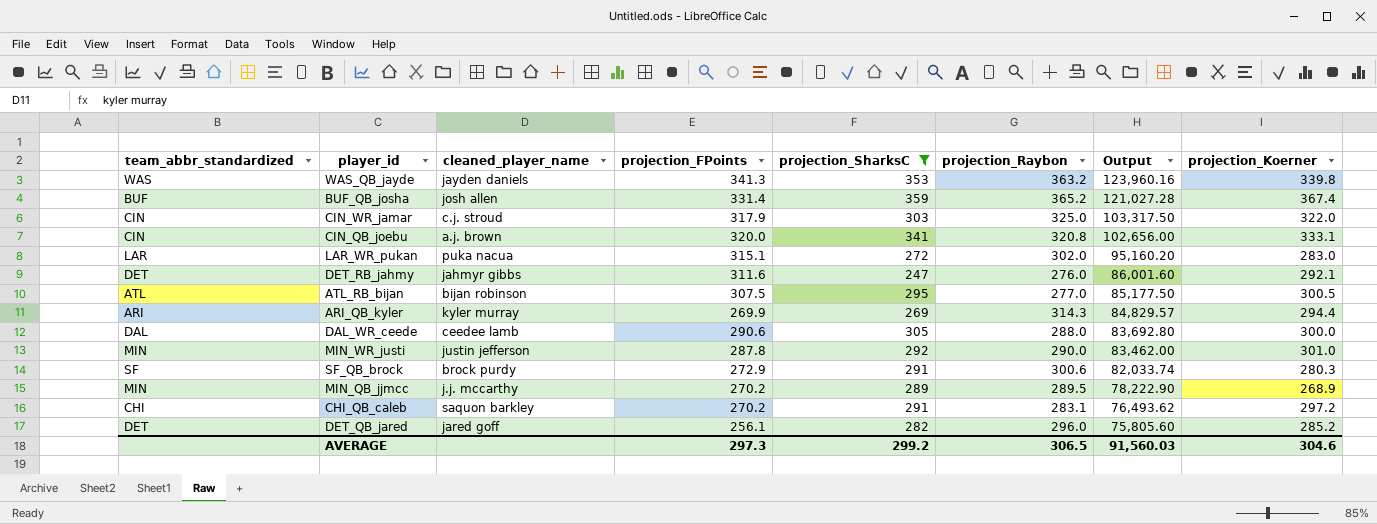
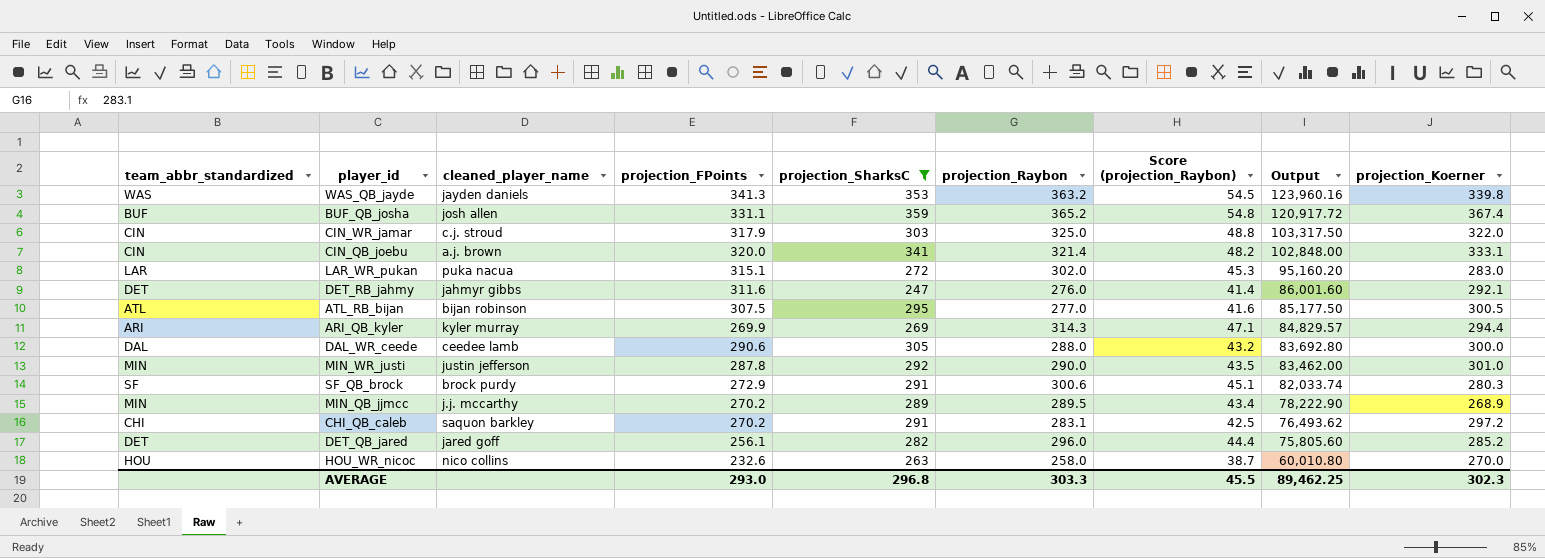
column Score (projection_Raybon) | formula: none -> [projection_Raybon] * 0.15
BUF_QB_josha | projection_FPoints: 331.4 -> 331.1
BUF_QB_josha | Output: 121,027.28 -> 120,917.72
CIN_QB_joebu | projection_Raybon: 320.8 -> 321.4
CIN_QB_joebu | Output: 102,656.00 -> 102,848.00
row HOU_WR_nicoc: none -> HOU | nico collins | 232.6 | 263 | 258.0 | 38.7 | 60,010.80 | 270.0
AVERAGE | projection_FPoints: 297.3 -> 293.0
AVERAGE | projection_SharksC: 299.2 -> 296.8
AVERAGE | projection_Raybon: 306.5 -> 303.3
AVERAGE | Output: 91,560.03 -> 89,462.25
AVERAGE | projection_Koerner: 304.6 -> 302.3

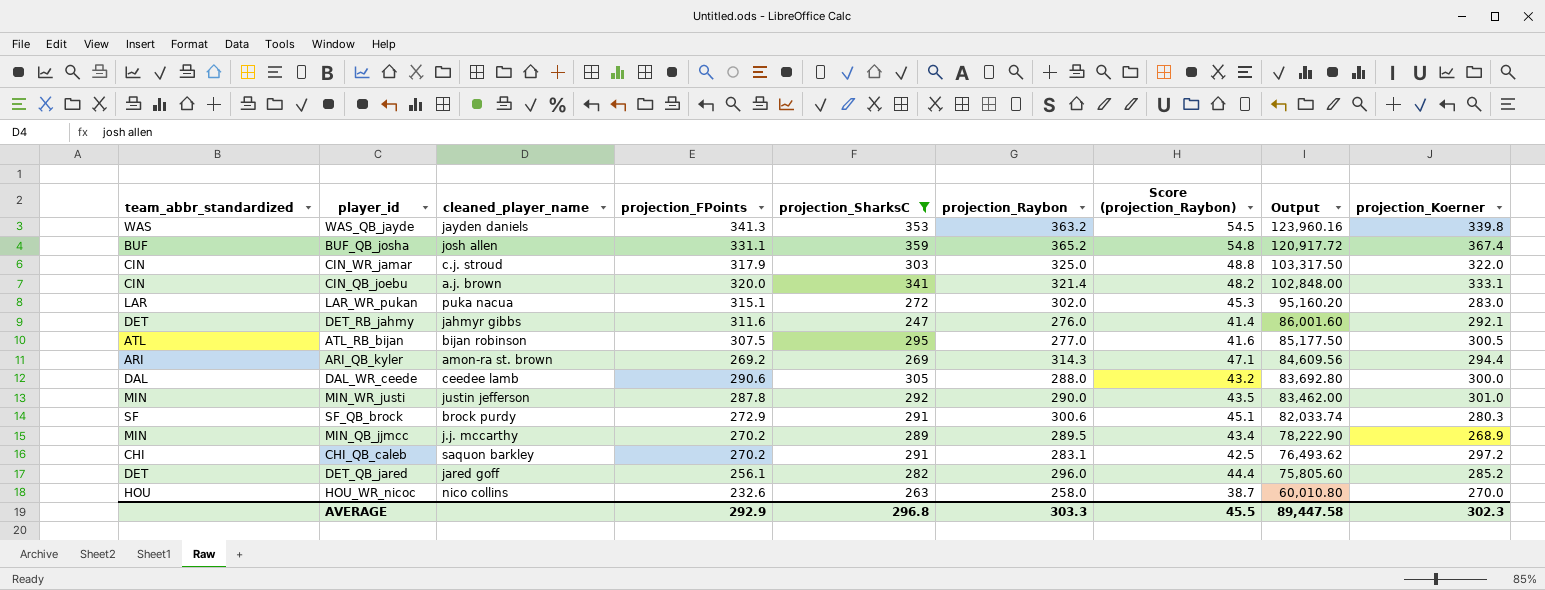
ARI_QB_kyler | cleaned_player_name: kyler murray -> amon-ra st. brown
ARI_QB_kyler | projection_FPoints: 269.9 -> 269.2
ARI_QB_kyler | Output: 84,829.57 -> 84,609.56
AVERAGE | projection_FPoints: 293.0 -> 292.9
AVERAGE | Output: 89,462.25 -> 89,447.58

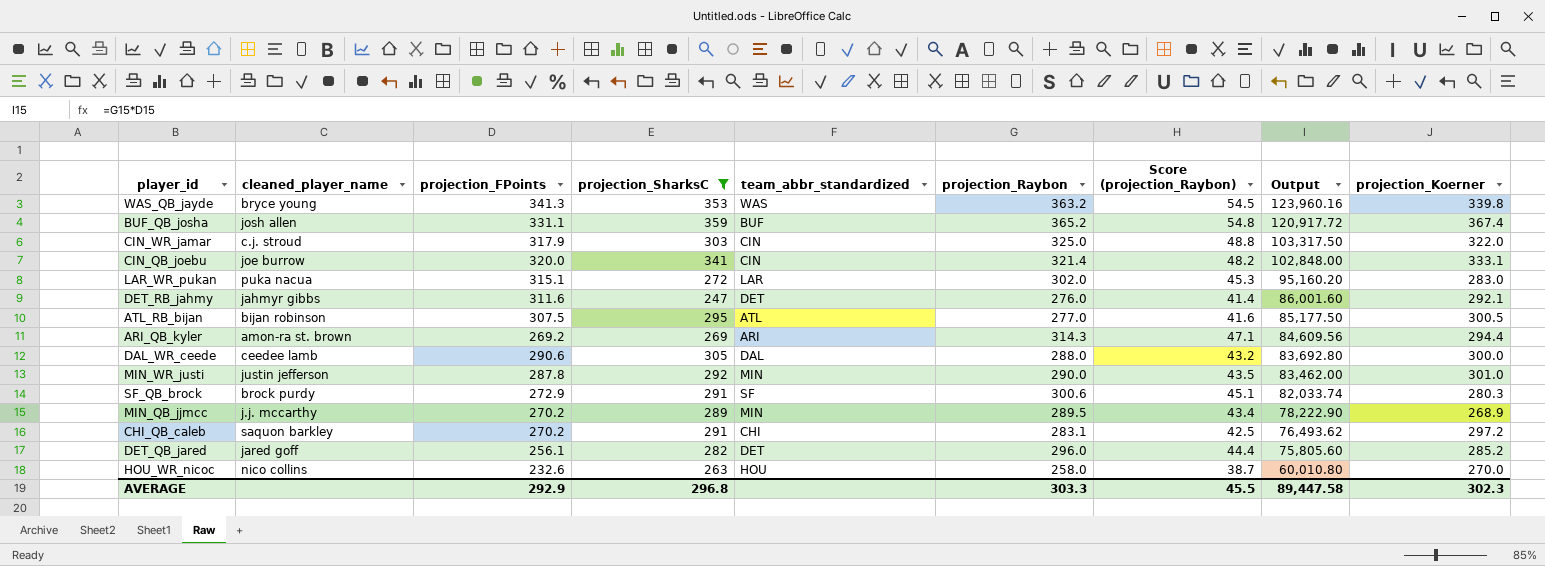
column team_abbr_standardized | position: 1 -> 5
WAS_QB_jayde | cleaned_player_name: jayden daniels -> bryce young
CIN_QB_joebu | cleaned_player_name: a.j. brown -> joe burrow

